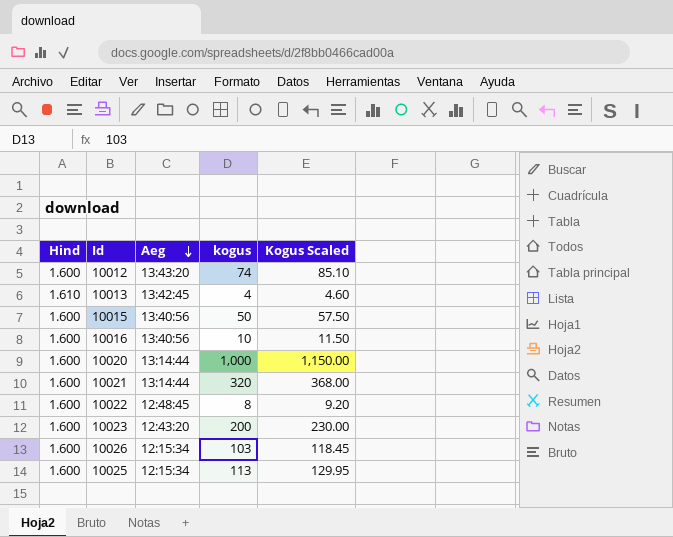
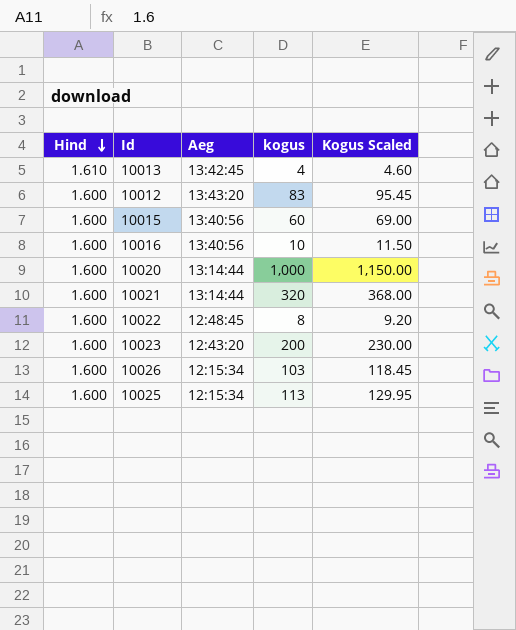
row order: Aeg descending -> Hind descending
10012 | kogus: 74 -> 83
10012 | Kogus Scaled: 85.10 -> 95.45
10015 | kogus: 50 -> 60
10015 | Kogus Scaled: 57.50 -> 69.00

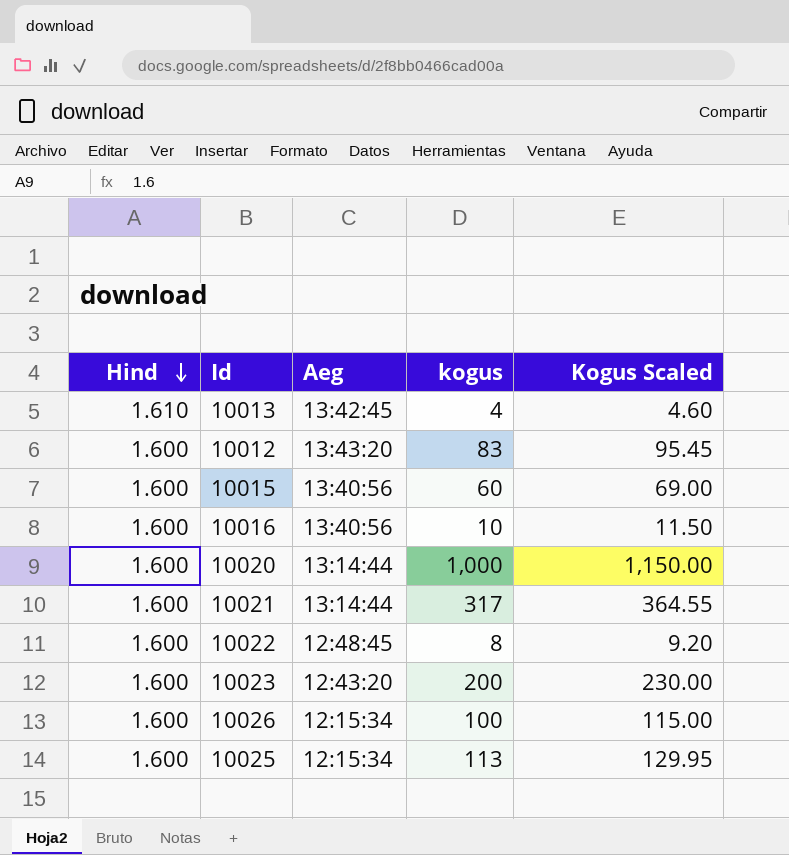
10021 | kogus: 320 -> 317
10021 | Kogus Scaled: 368.00 -> 364.55
10026 | kogus: 103 -> 100
10026 | Kogus Scaled: 118.45 -> 115.00

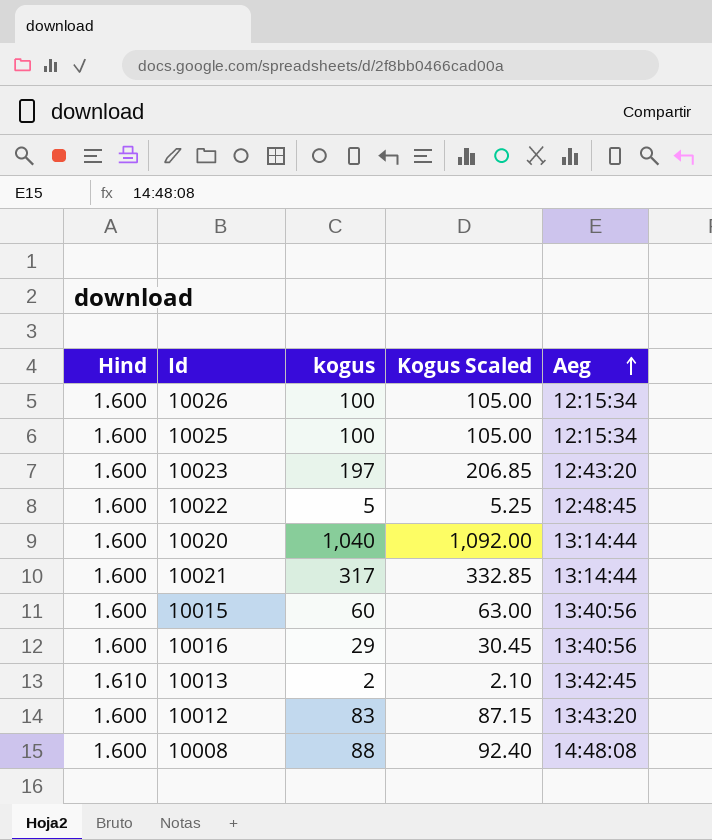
row order: Hind descending -> Aeg ascending
column Kogus Scaled | formula: [kogus] * 1.15 -> [kogus] * 1.05
column Aeg | position: 3 -> 5
10025 | kogus: 113 -> 100
10023 | kogus: 200 -> 197
10022 | kogus: 8 -> 5
10020 | kogus: 1,000 -> 1,040
10016 | kogus: 10 -> 29
10013 | kogus: 4 -> 2
row 10008: none -> 1.600 | 88 | 92.40 | 14:48:08

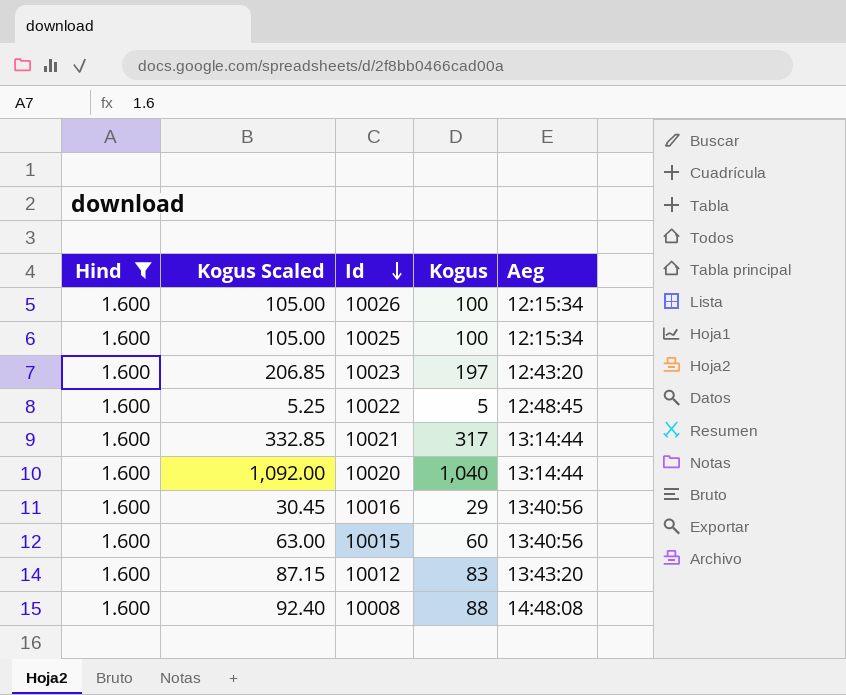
filter: none -> Hind = 1.600
row order: Aeg ascending -> Id descending
column Kogus Scaled | position: 4 -> 2
column name: kogus -> Kogus

